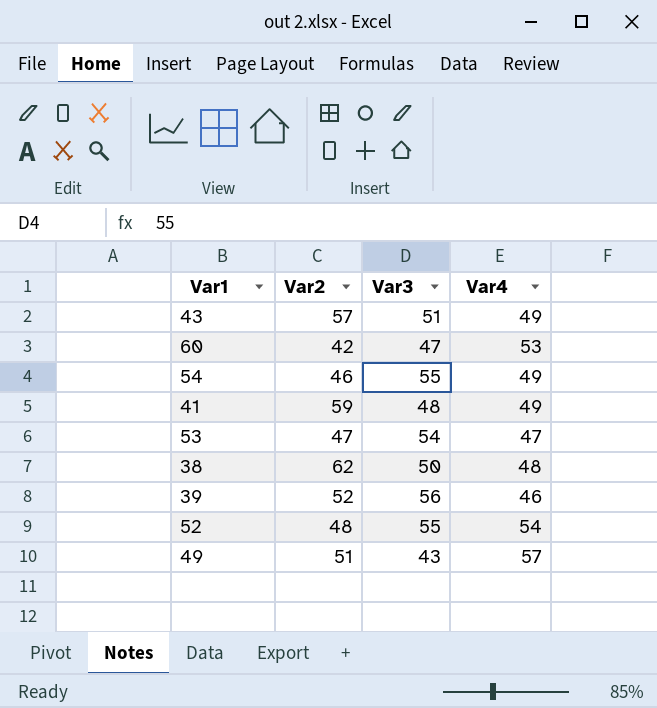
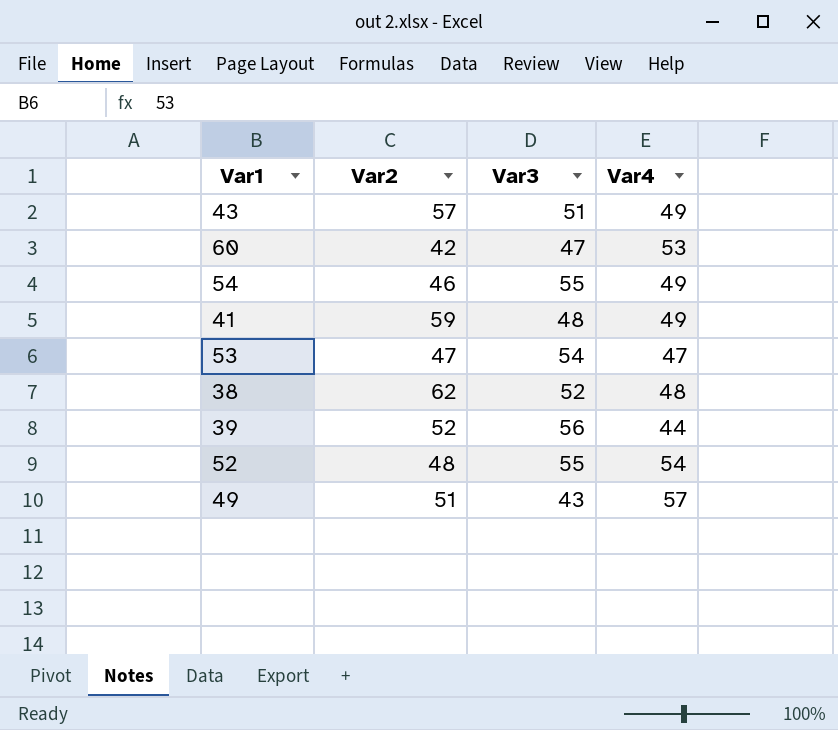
38 | Var3: 50 -> 52
39 | Var4: 46 -> 44

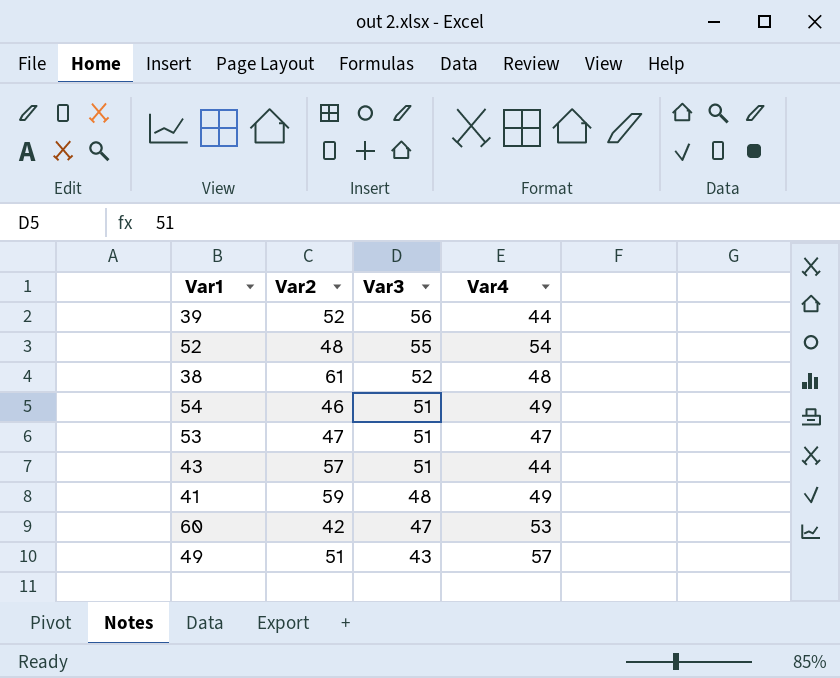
row order: none -> Var3 descending
38 | Var2: 62 -> 61
54 | Var3: 55 -> 51
53 | Var3: 54 -> 51
43 | Var4: 49 -> 44

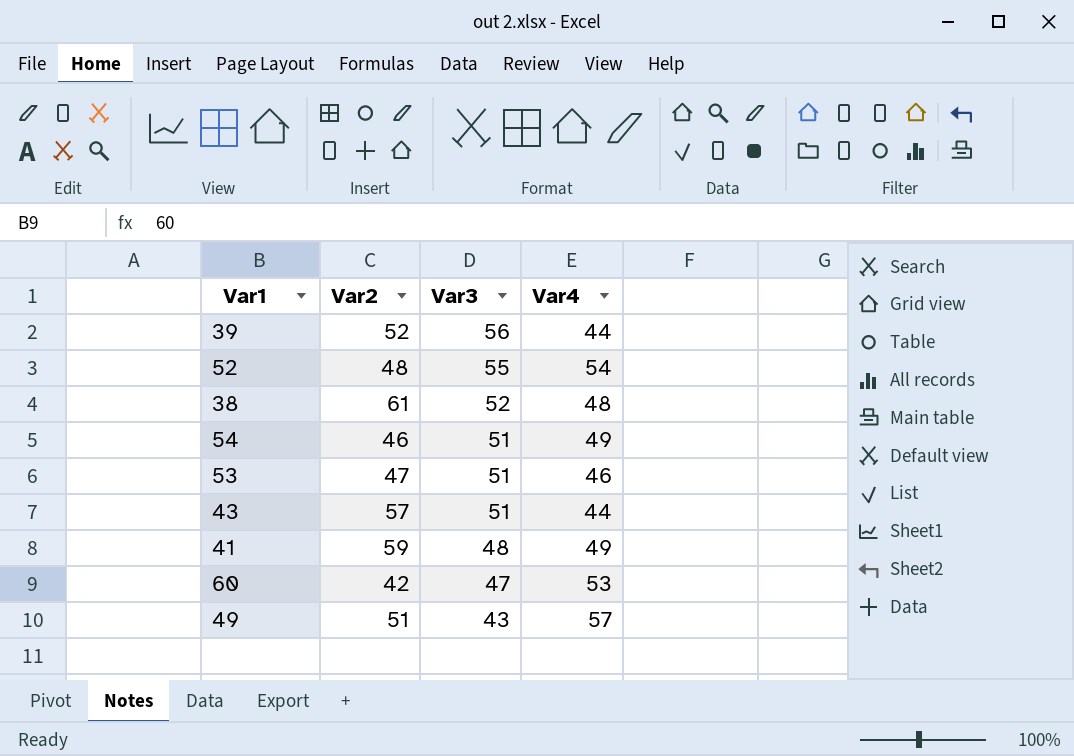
53 | Var4: 47 -> 46

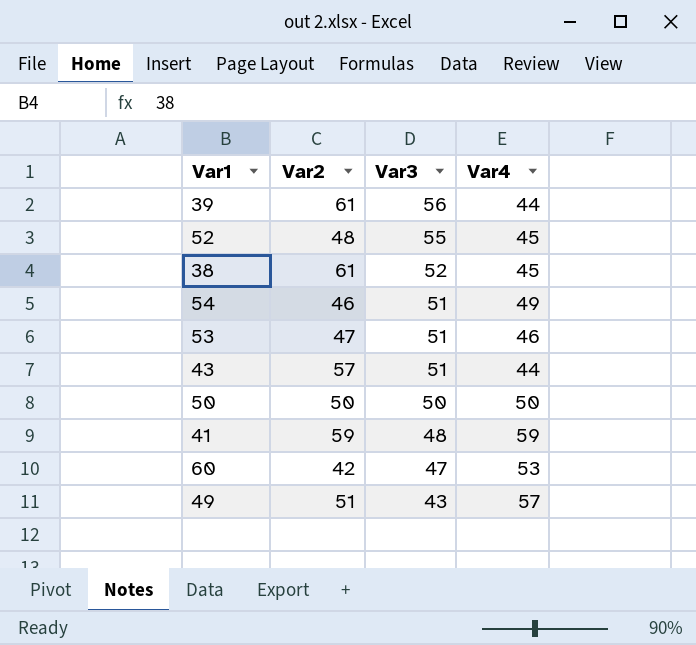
39 | Var2: 52 -> 61
52 | Var4: 54 -> 45
38 | Var4: 48 -> 45
row 50: none -> 50 | 50 | 50
41 | Var4: 49 -> 59

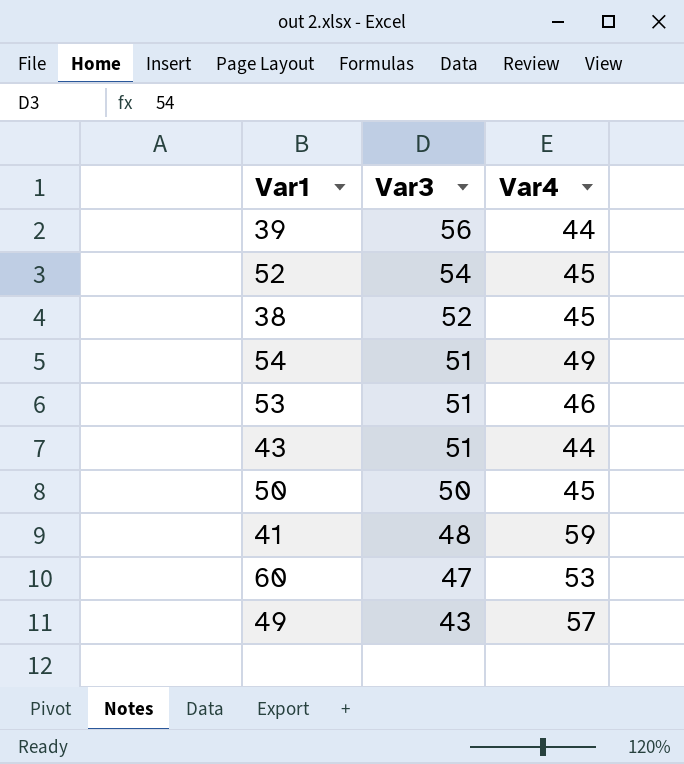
column Var2 | position: 2 -> none
52 | Var3: 55 -> 54
50 | Var4: 50 -> 45

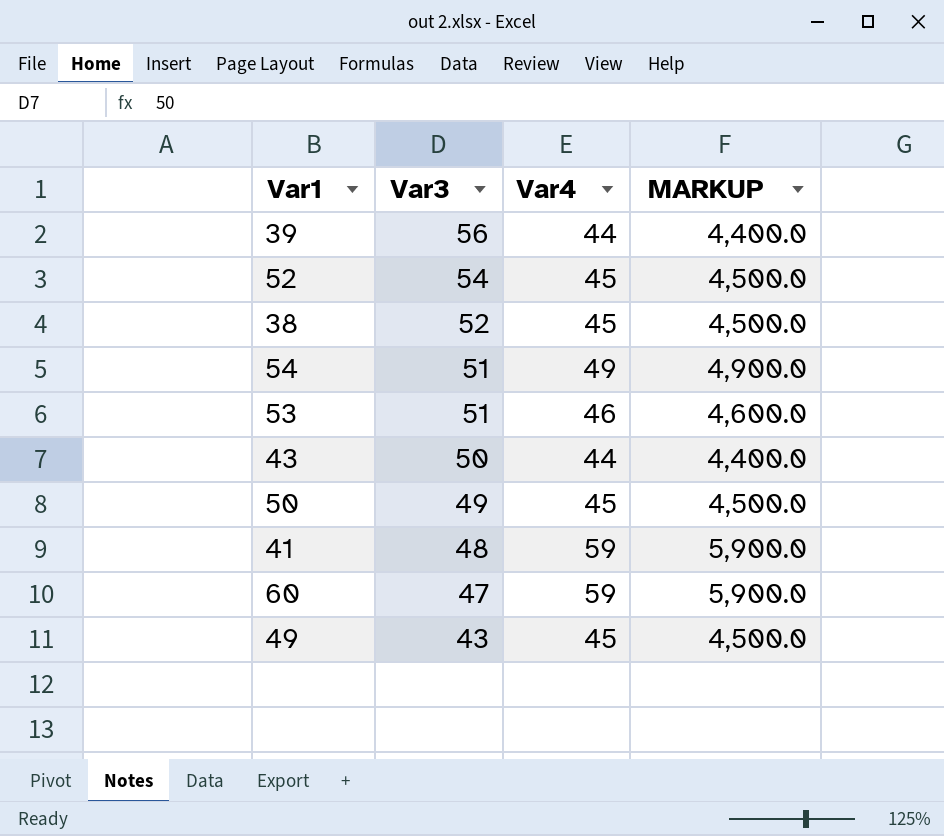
column MARKUP | formula: none -> [Var4] * 100
43 | Var3: 51 -> 50
50 | Var3: 50 -> 49
60 | Var4: 53 -> 59
49 | Var4: 57 -> 45

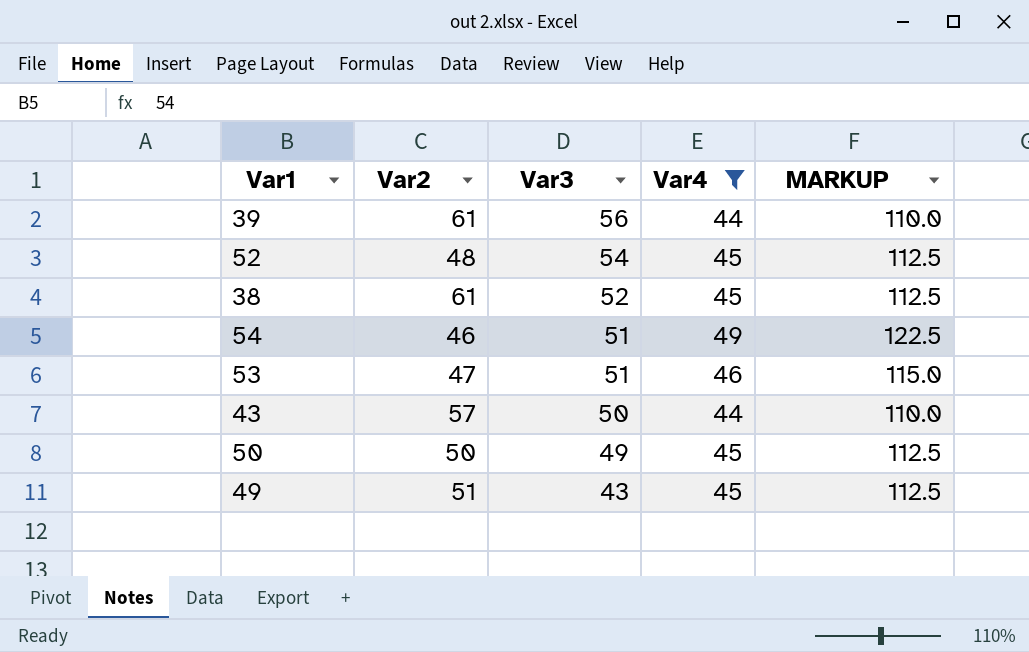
filter: none -> Var4 != 59
column Var2 | position: none -> 2
column MARKUP | formula: [Var4] * 100 -> [Var4] * 2.5

